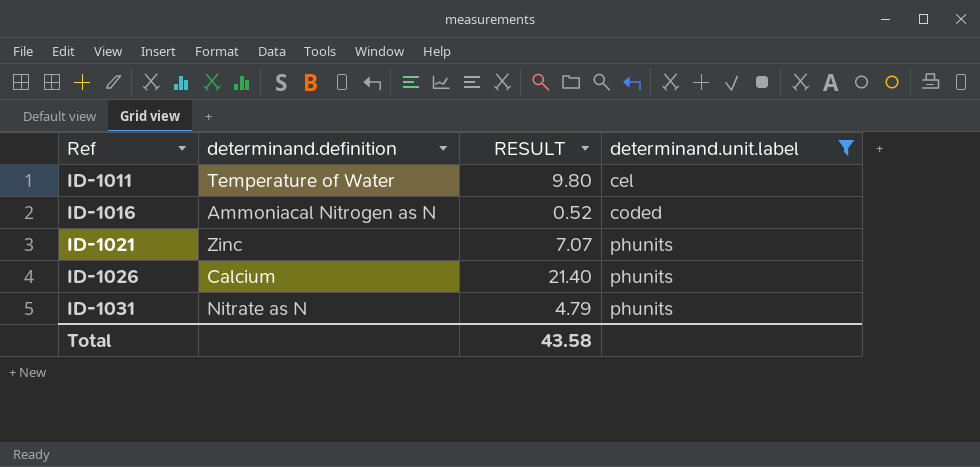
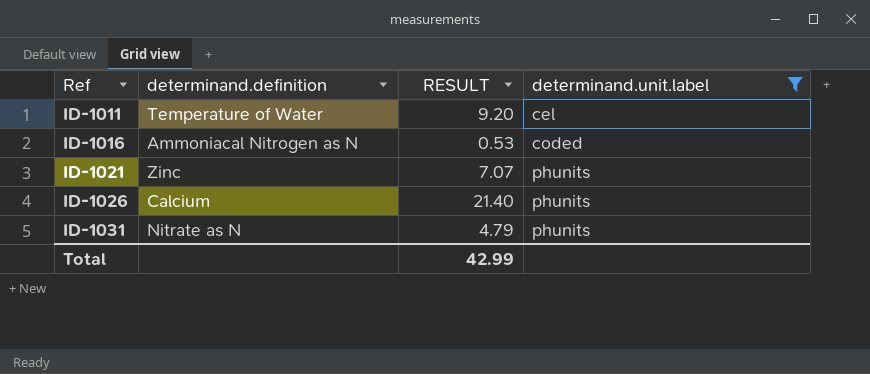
ID-1011 | RESULT: 9.80 -> 9.20
ID-1016 | RESULT: 0.52 -> 0.53
Total | RESULT: 43.58 -> 42.99

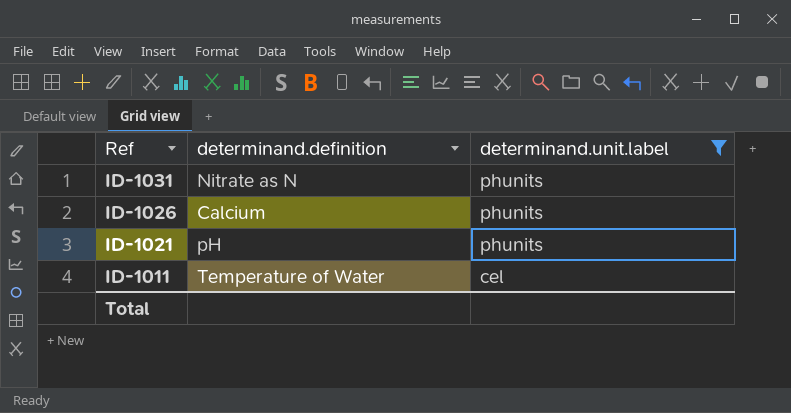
row order: Ref ascending -> Ref descending
column RESULT | position: 3 -> none
row ID-1016: Ammoniacal Nitrogen as N | 0.53 | coded -> none
ID-1021 | determinand.definition: Zinc -> pH

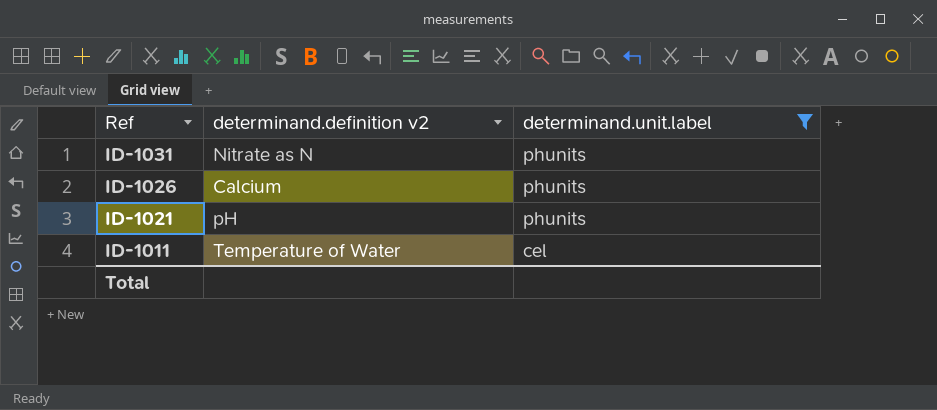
column name: determinand.definition -> determinand.definition v2

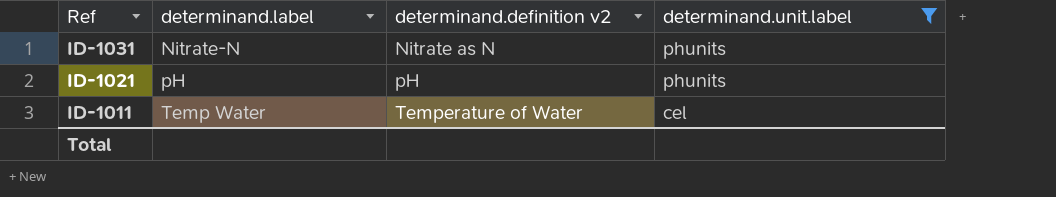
column determinand.label | position: none -> 2
row ID-1026: Calcium | phunits -> none

